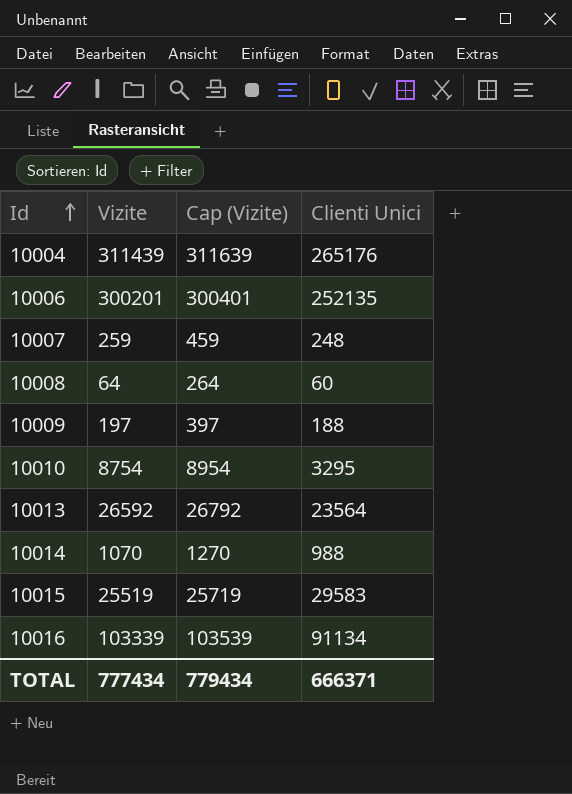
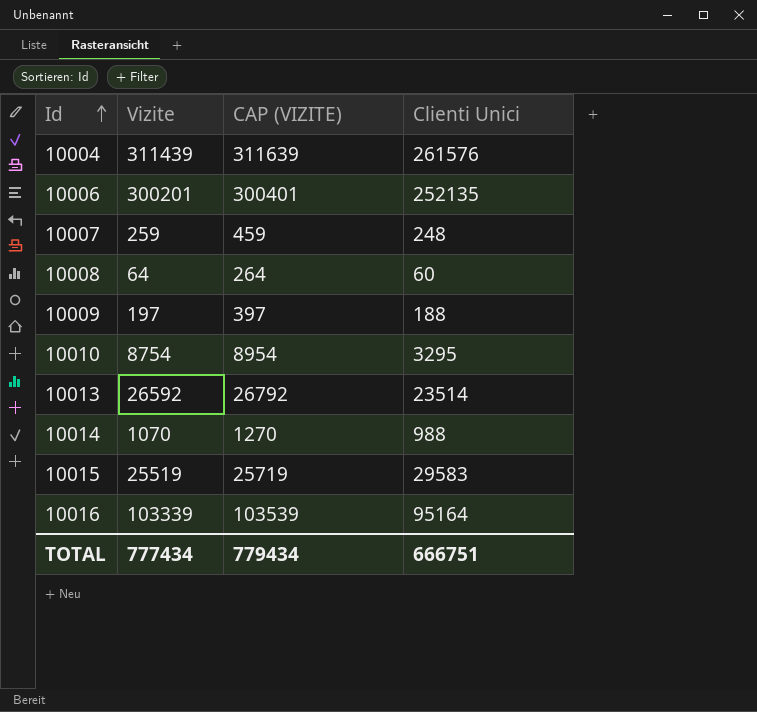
column name: Cap (Vizite) -> CAP (VIZITE)
10004 | Clienti Unici: 265176 -> 261576
10013 | Clienti Unici: 23564 -> 23514
10016 | Clienti Unici: 91134 -> 95164
TOTAL | Clienti Unici: 666371 -> 666751

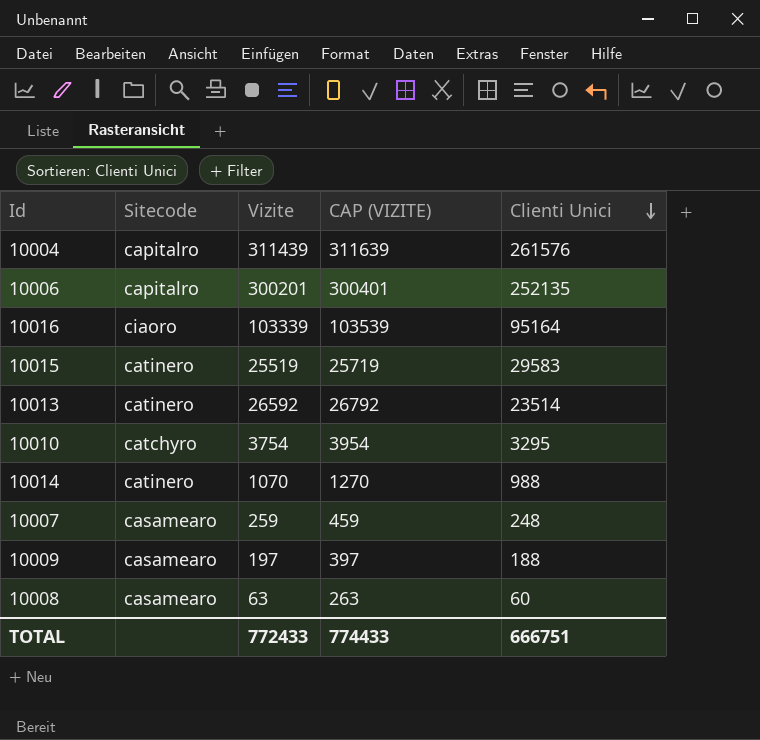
row order: Id ascending -> Clienti Unici descending
column Sitecode | position: none -> 2
10010 | Vizite: 8754 -> 3754
10010 | CAP (VIZITE): 8954 -> 3954
10008 | Vizite: 64 -> 63
10008 | CAP (VIZITE): 264 -> 263
TOTAL | Vizite: 777434 -> 772433
TOTAL | CAP (VIZITE): 779434 -> 774433

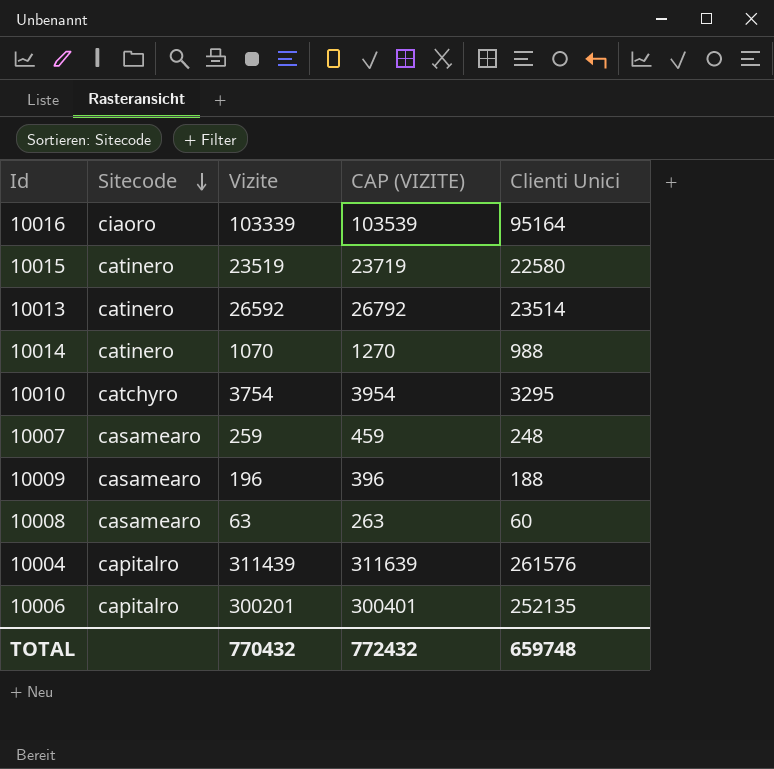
row order: Clienti Unici descending -> Sitecode descending
10015 | Vizite: 25519 -> 23519
10015 | CAP (VIZITE): 25719 -> 23719
10015 | Clienti Unici: 29583 -> 22580
10009 | Vizite: 197 -> 196
10009 | CAP (VIZITE): 397 -> 396
TOTAL | Vizite: 772433 -> 770432
TOTAL | CAP (VIZITE): 774433 -> 772432
TOTAL | Clienti Unici: 666751 -> 659748

